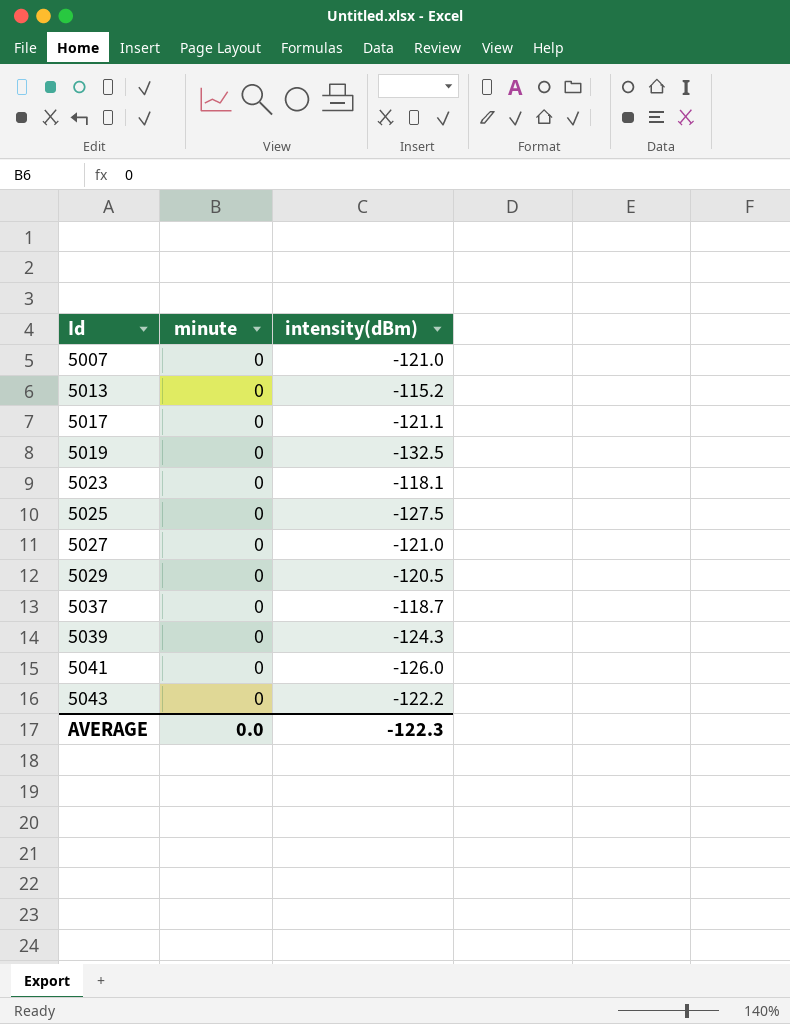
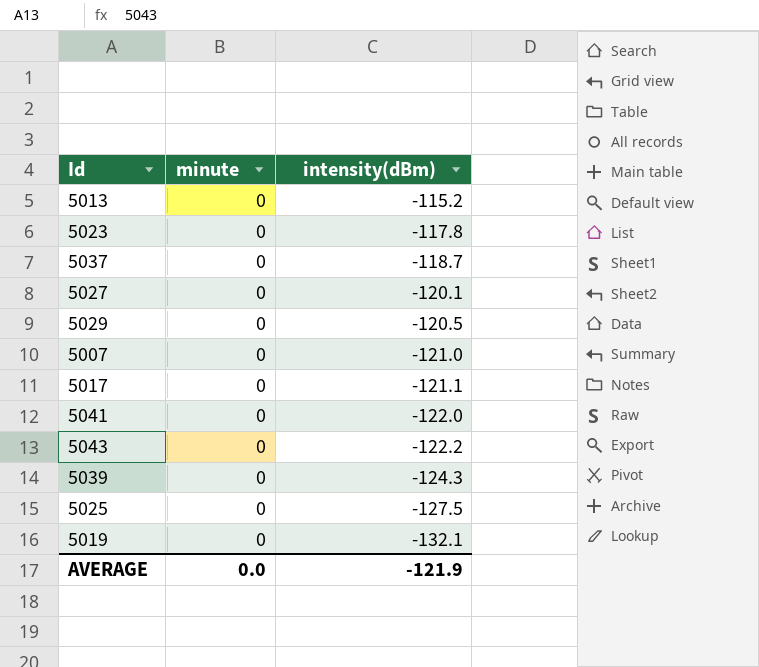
row order: Id ascending -> intensity(dBm) descending
5023 | intensity(dBm): -118.1 -> -117.8
5027 | intensity(dBm): -121.0 -> -120.1
5041 | intensity(dBm): -126.0 -> -122.0
5019 | intensity(dBm): -132.5 -> -132.1
AVERAGE | intensity(dBm): -122.3 -> -121.9

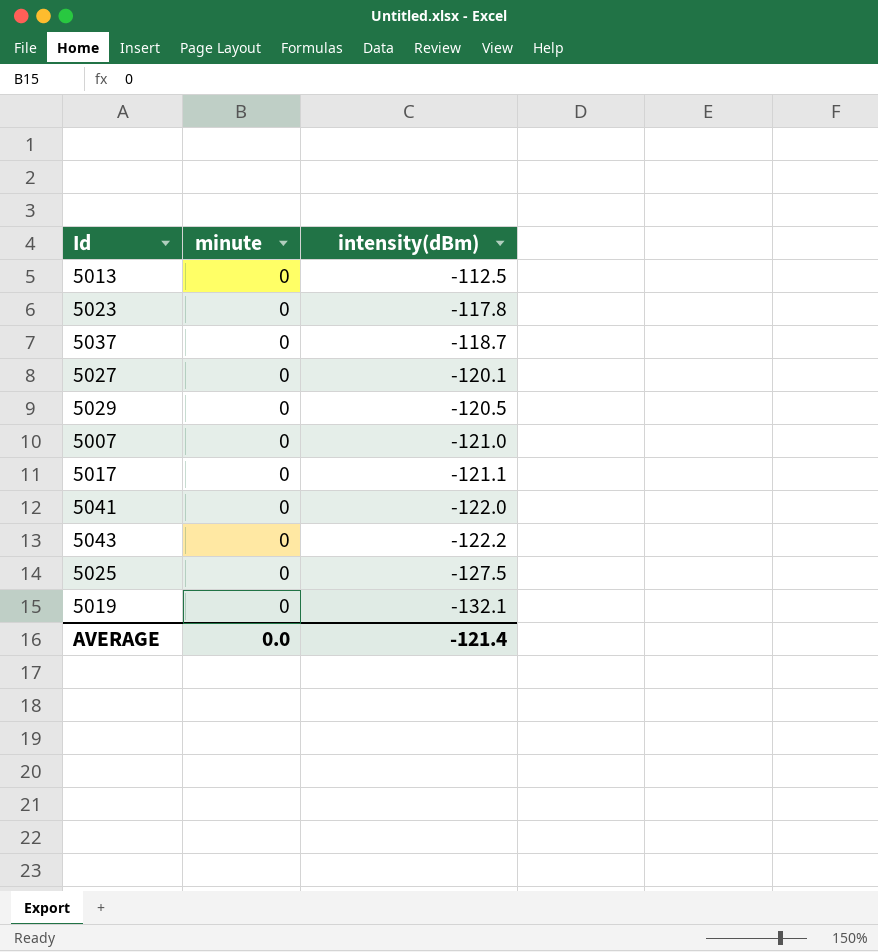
row 5039: 0 | -124.3 -> none
5013 | intensity(dBm): -115.2 -> -112.5
AVERAGE | intensity(dBm): -121.9 -> -121.4

